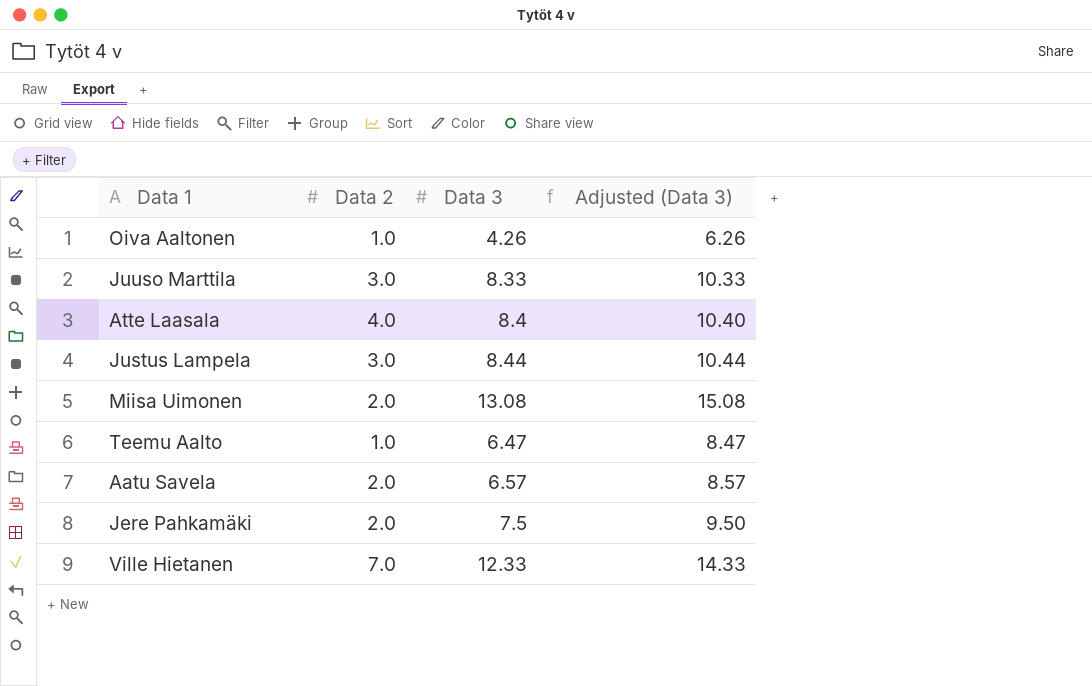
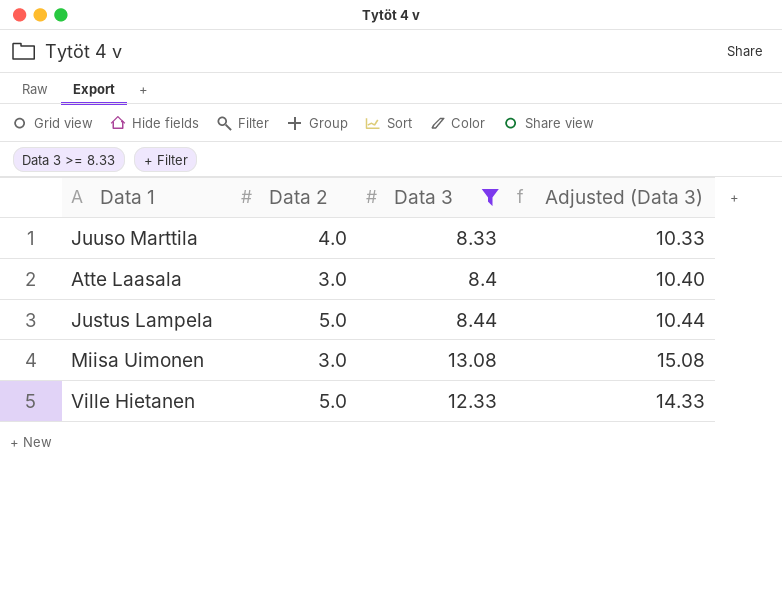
filter: none -> Data 3 >= 8.33
Juuso Marttila | Data 2: 3.0 -> 4.0
Atte Laasala | Data 2: 4.0 -> 3.0
Justus Lampela | Data 2: 3.0 -> 5.0
Miisa Uimonen | Data 2: 2.0 -> 3.0
Ville Hietanen | Data 2: 7.0 -> 5.0

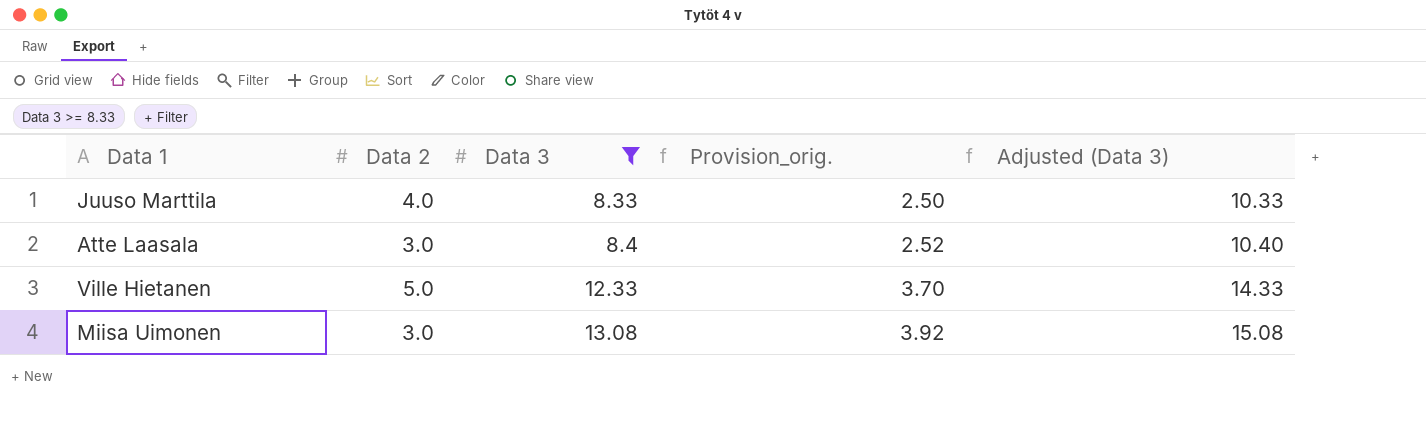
row order: none -> Data 3 ascending
column Provision_orig. | formula: none -> [Data 3] * 0.3
row Justus Lampela: 5.0 | 8.44 | 10.44 -> none

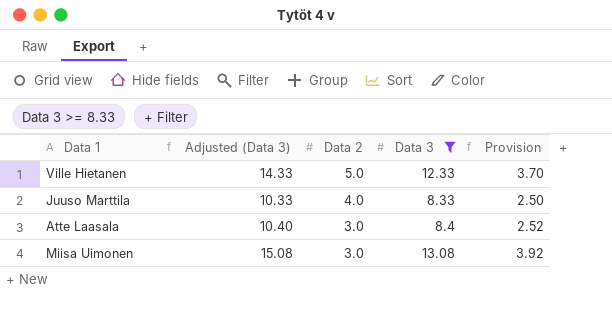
row order: Data 3 ascending -> Data 2 descending
column Adjusted (Data 3) | position: 5 -> 2
column name: Provision_orig. -> Provision

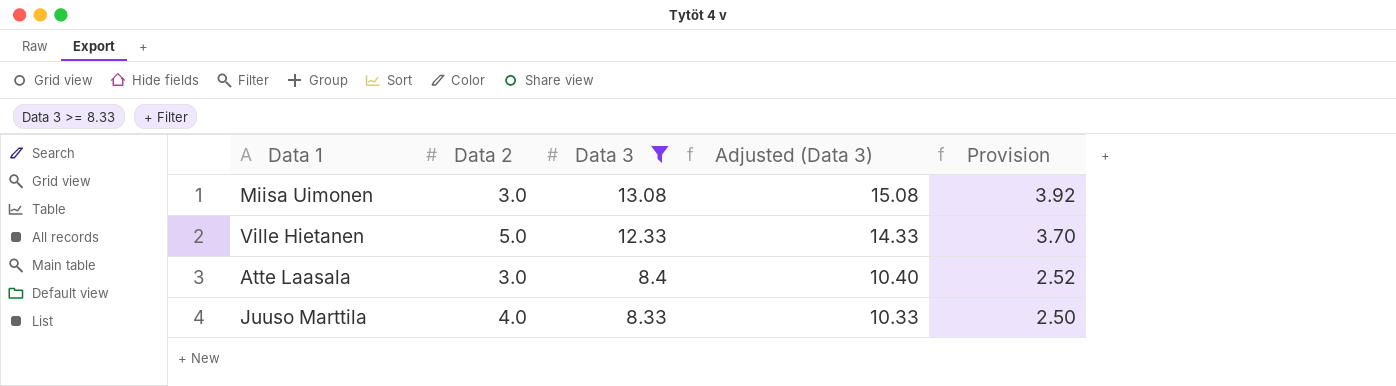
row order: Data 2 descending -> Data 3 descending
column Adjusted (Data 3) | position: 2 -> 4

